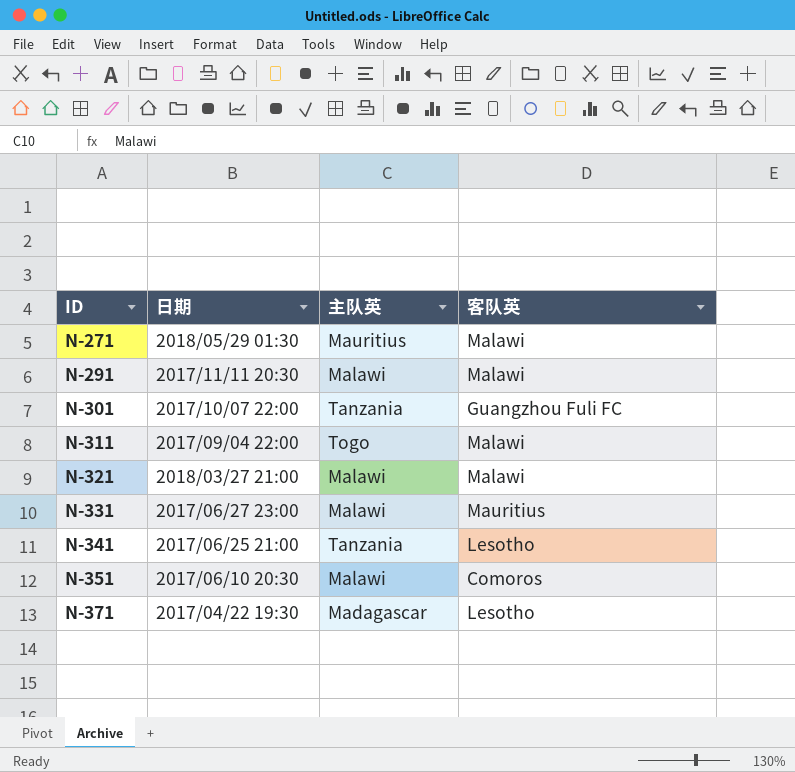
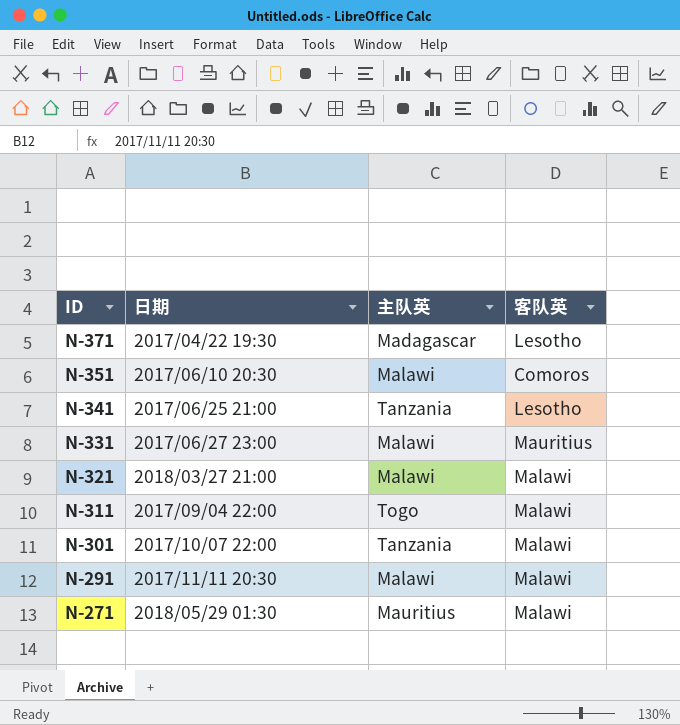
row order: ID ascending -> ID descending
N-301 | 客队英: Guangzhou Fuli FC -> Malawi

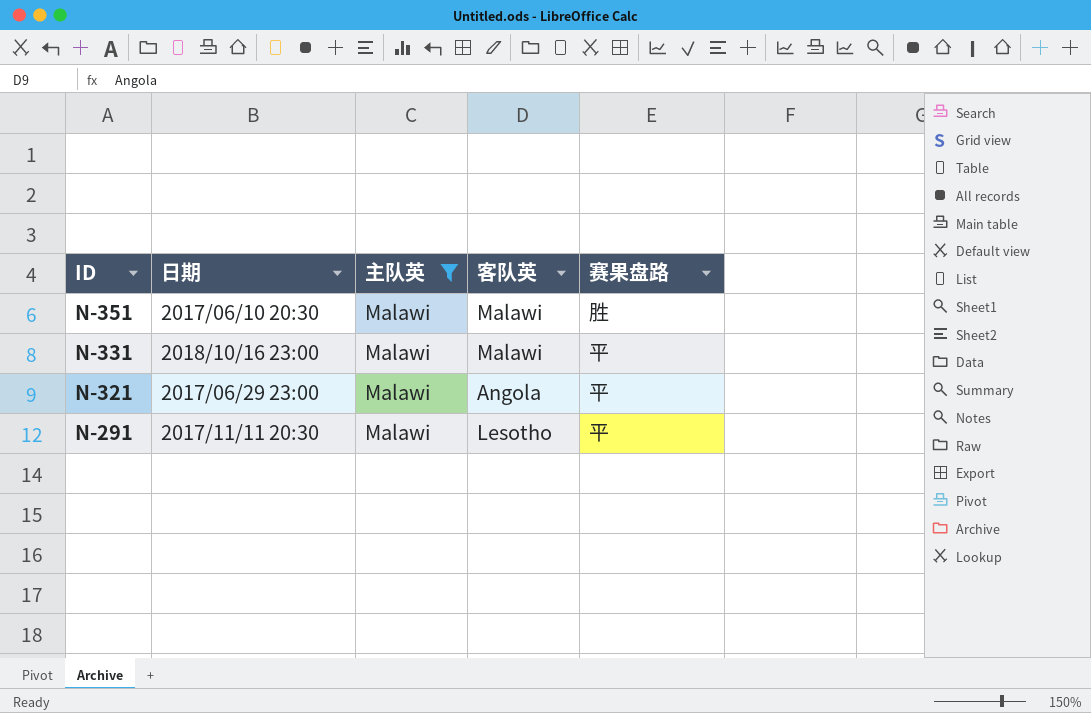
filter: none -> 主队英 = Malawi
column 赛果盘路 | position: none -> 5
N-351 | 客队英: Comoros -> Malawi
N-331 | 日期: 2017/06/27 23:00 -> 2018/10/16 23:00
N-331 | 客队英: Mauritius -> Malawi
N-321 | 日期: 2018/03/27 21:00 -> 2017/06/29 23:00
N-321 | 客队英: Malawi -> Angola
N-291 | 客队英: Malawi -> Lesotho

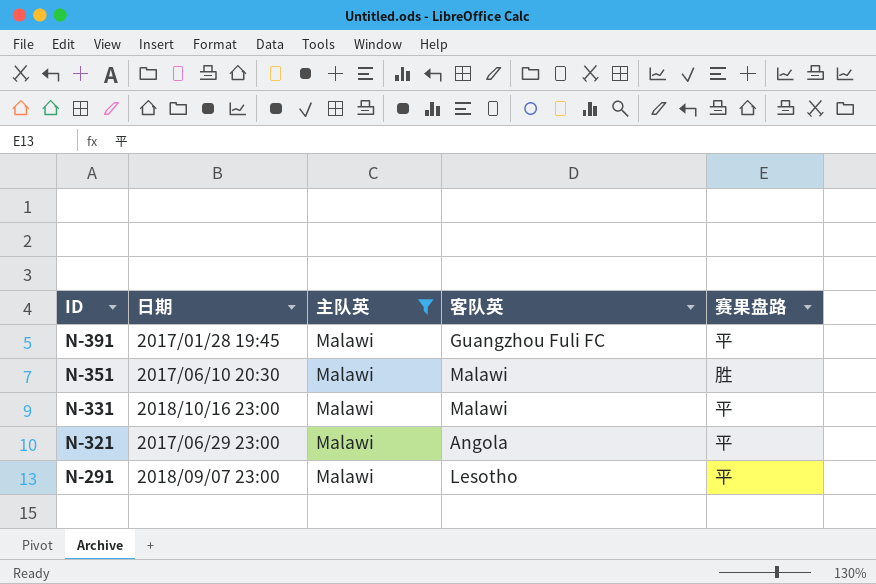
row N-391: none -> 2017/01/28 19:45 | Malawi | Guangzhou Fuli FC | 平
N-291 | 日期: 2017/11/11 20:30 -> 2018/09/07 23:00

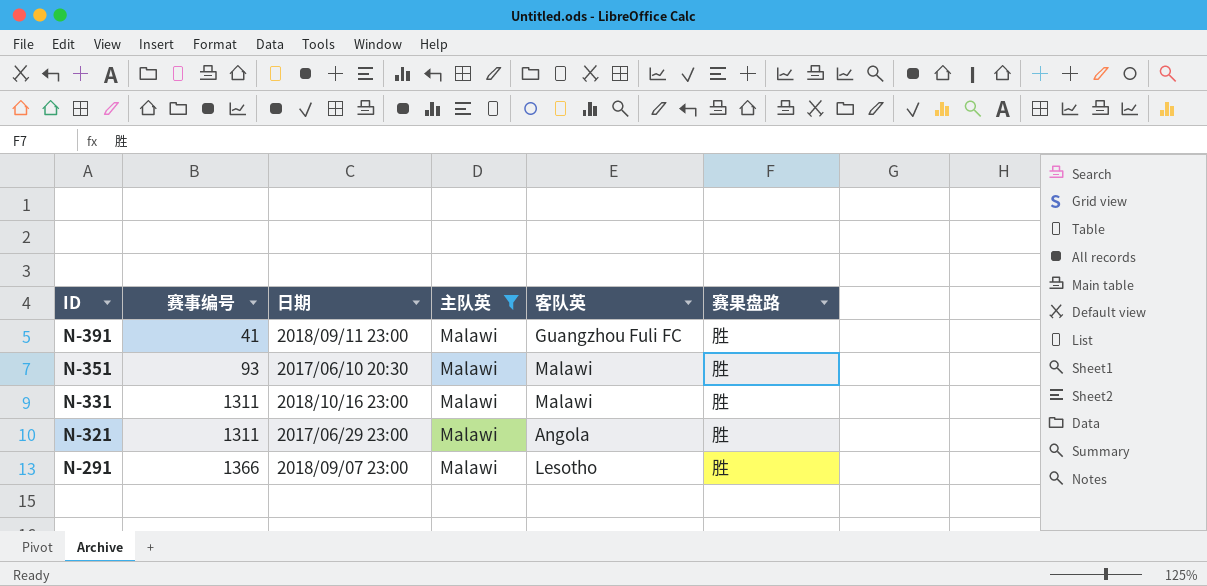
column 赛事编号 | position: none -> 2
N-391 | 日期: 2017/01/28 19:45 -> 2018/09/11 23:00
N-391 | 赛果盘路: 平 -> 胜
N-331 | 赛果盘路: 平 -> 胜
N-321 | 赛果盘路: 平 -> 胜
N-291 | 赛果盘路: 平 -> 胜

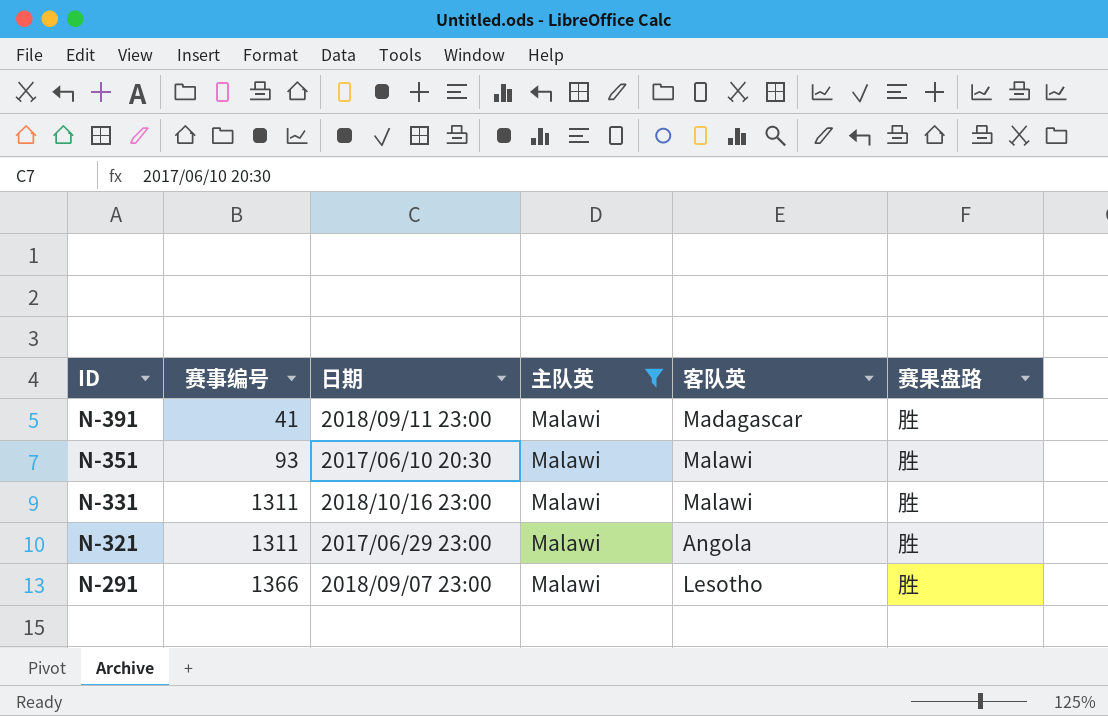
N-391 | 客队英: Guangzhou Fuli FC -> Madagascar

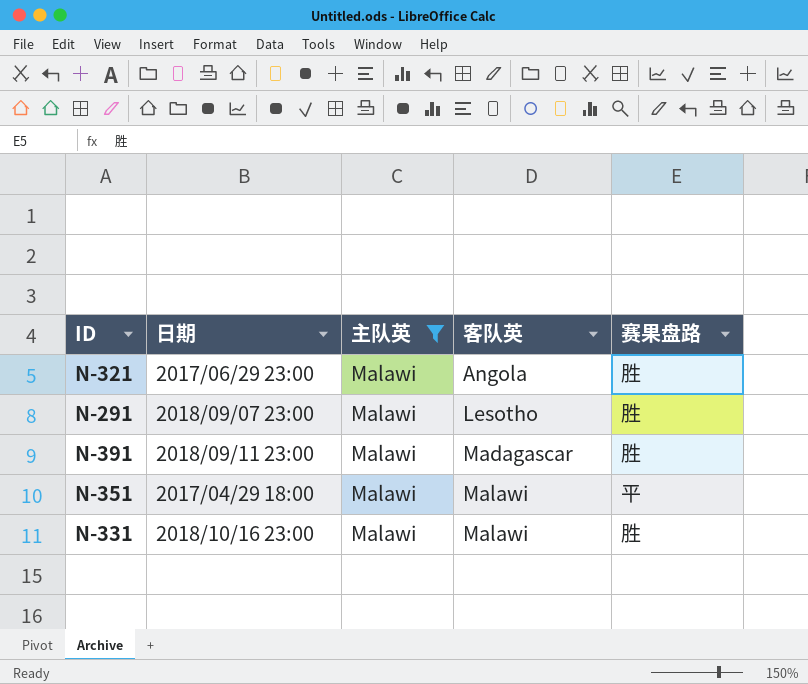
row order: ID descending -> 客队英 ascending
column 赛事编号 | position: 2 -> none
N-351 | 日期: 2017/06/10 20:30 -> 2017/04/29 18:00
N-351 | 赛果盘路: 胜 -> 平

